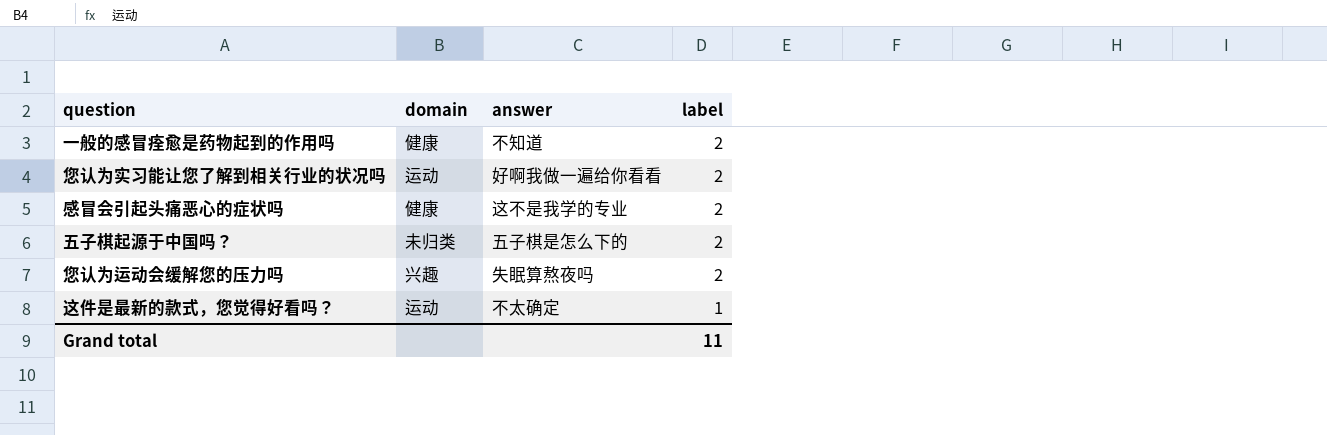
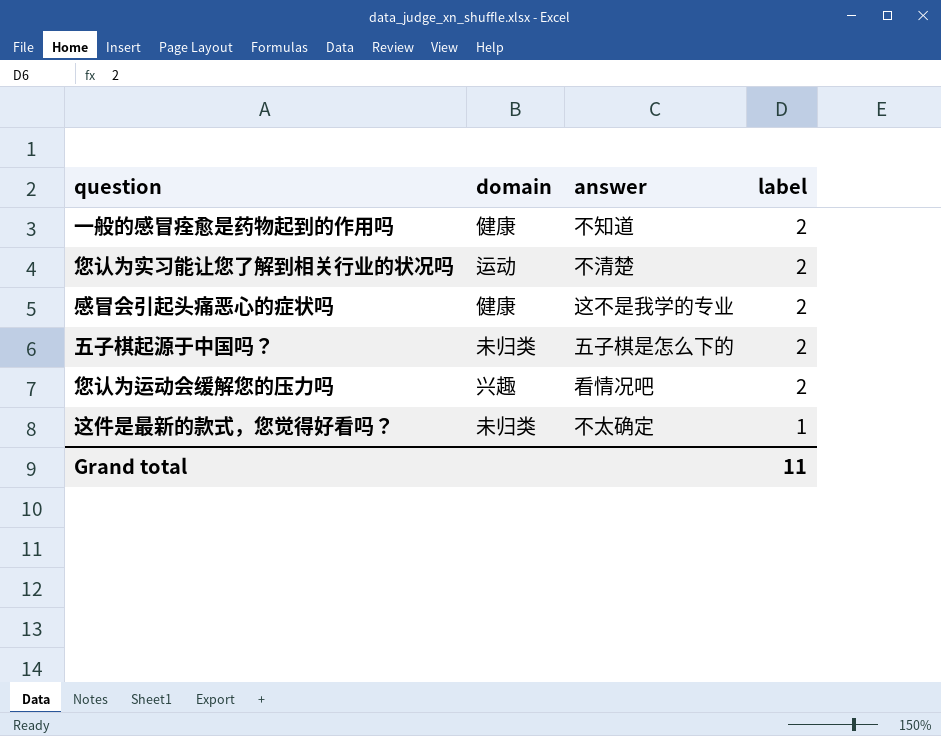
您认为实习能让您了解到相关行业的状况吗 | answer: 好啊我做一遍给你看看 -> 不清楚
您认为运动会缓解您的压力吗 | answer: 失眠算熬夜吗 -> 看情况吧
这件是最新的款式，您觉得好看吗？ | domain: 运动 -> 未归类

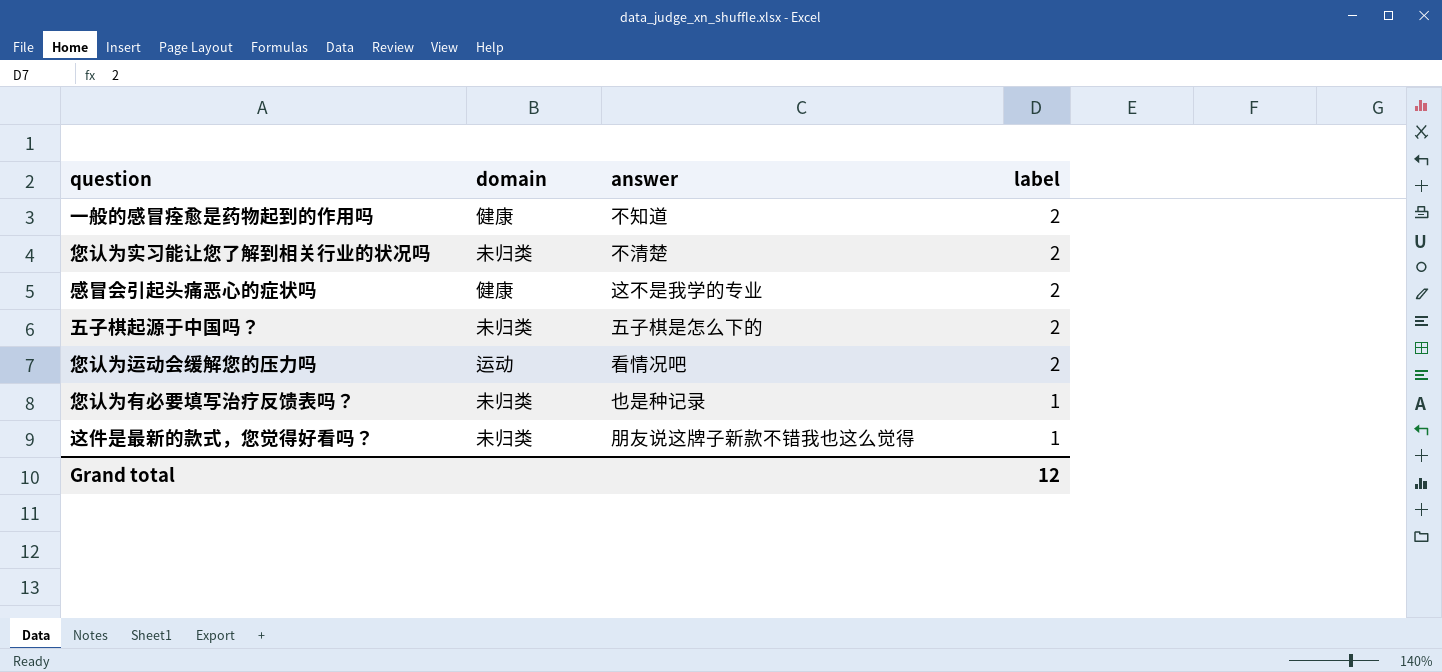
您认为实习能让您了解到相关行业的状况吗 | domain: 运动 -> 未归类
您认为运动会缓解您的压力吗 | domain: 兴趣 -> 运动
row 您认为有必要填写治疗反馈表吗？: none -> 未归类 | 也是种记录 | 1
这件是最新的款式，您觉得好看吗？ | answer: 不太确定 -> 朋友说这牌子新款不错我也这么觉得
Grand total | label: 11 -> 12

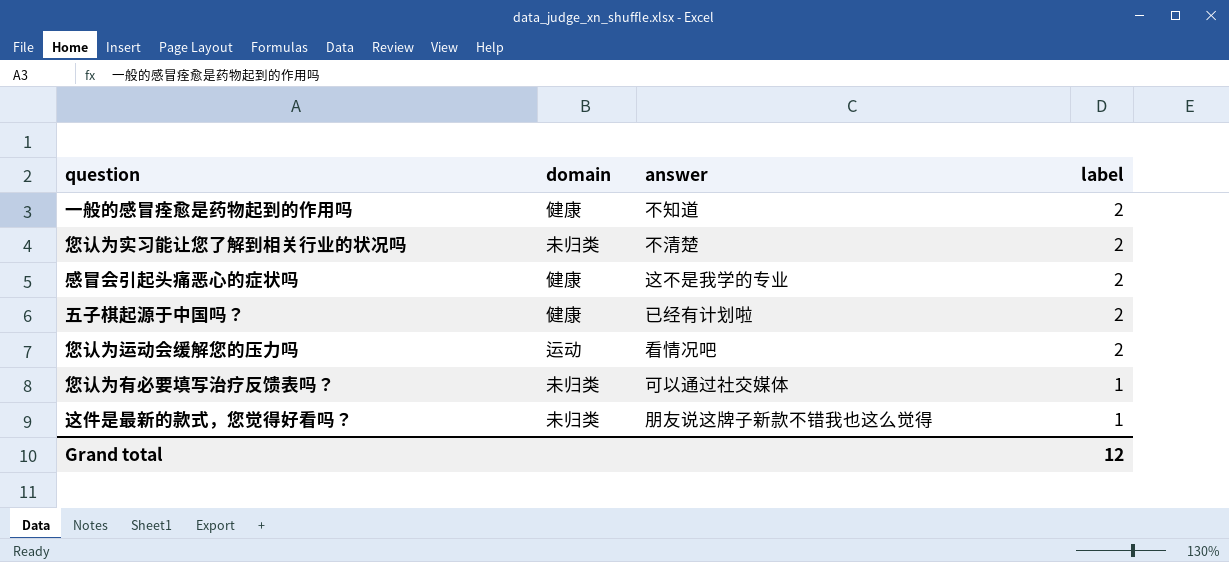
五子棋起源于中国吗？ | domain: 未归类 -> 健康
五子棋起源于中国吗？ | answer: 五子棋是怎么下的 -> 已经有计划啦
您认为有必要填写治疗反馈表吗？ | answer: 也是种记录 -> 可以通过社交媒体

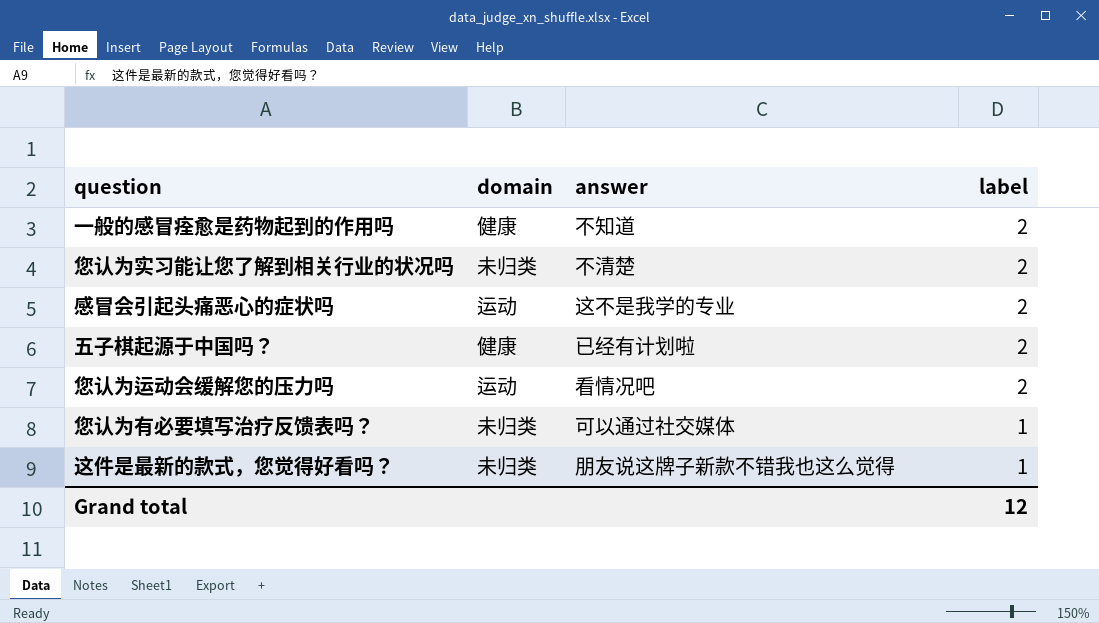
感冒会引起头痛恶心的症状吗 | domain: 健康 -> 运动

